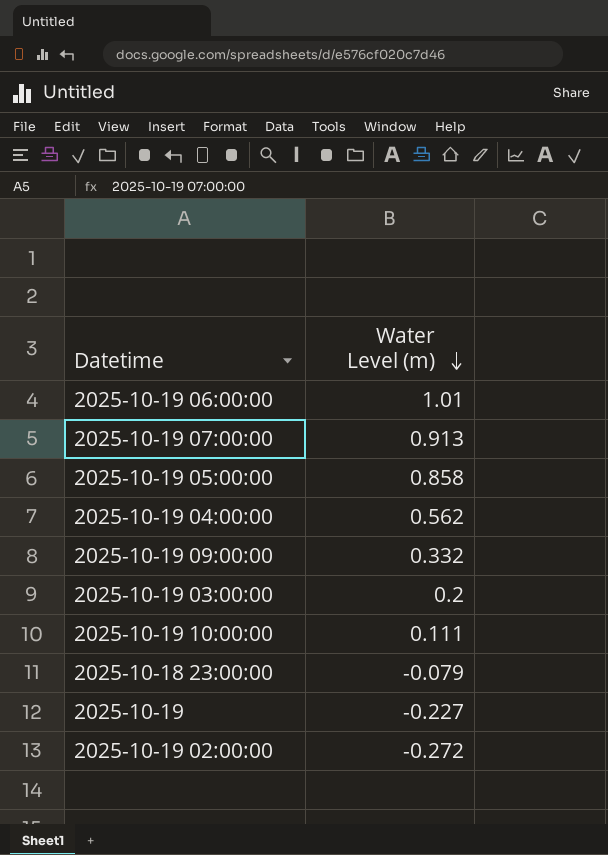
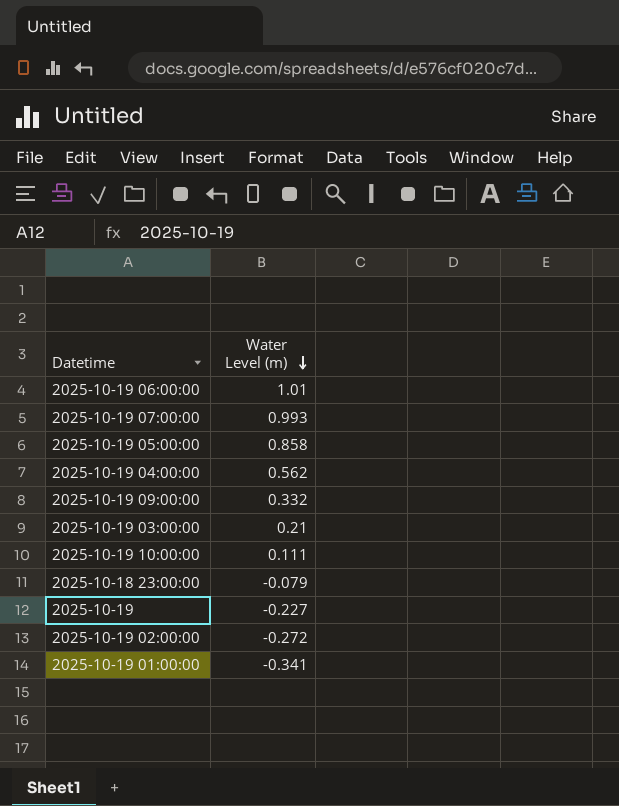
2025-10-19 07:00:00 | Water Level (m): 0.913 -> 0.993
2025-10-19 03:00:00 | Water Level (m): 0.2 -> 0.21
row 2025-10-19 01:00:00: none -> -0.341

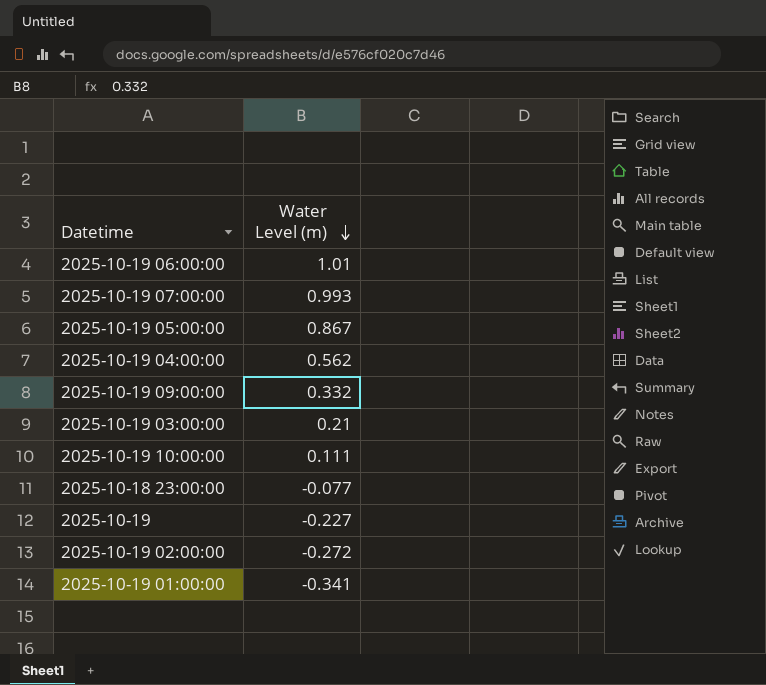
2025-10-19 05:00:00 | Water Level (m): 0.858 -> 0.867
2025-10-18 23:00:00 | Water Level (m): -0.079 -> -0.077

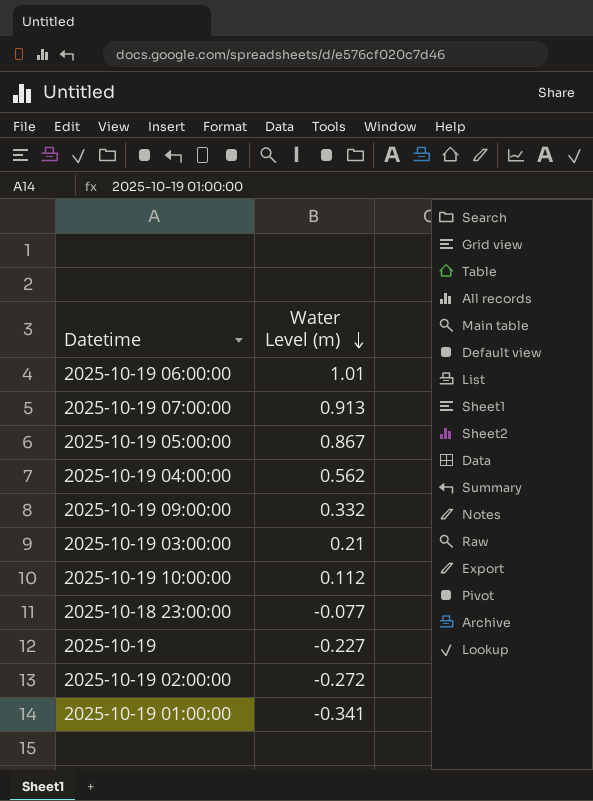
2025-10-19 07:00:00 | Water Level (m): 0.993 -> 0.913
2025-10-19 10:00:00 | Water Level (m): 0.111 -> 0.112

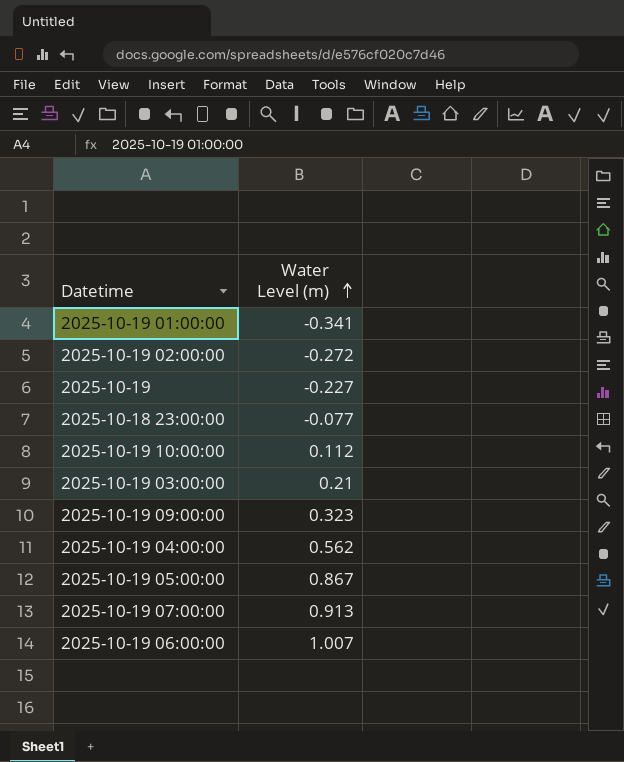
row order: Water Level (m) descending -> Water Level (m) ascending
2025-10-19 09:00:00 | Water Level (m): 0.332 -> 0.323
2025-10-19 06:00:00 | Water Level (m): 1.01 -> 1.007

